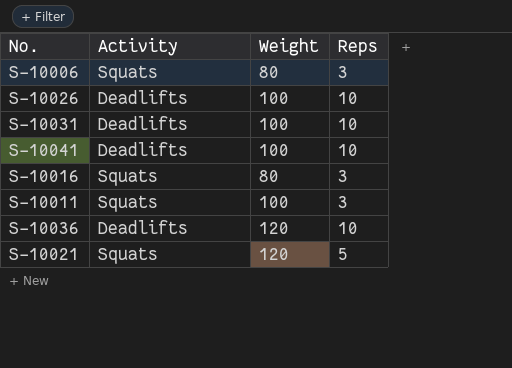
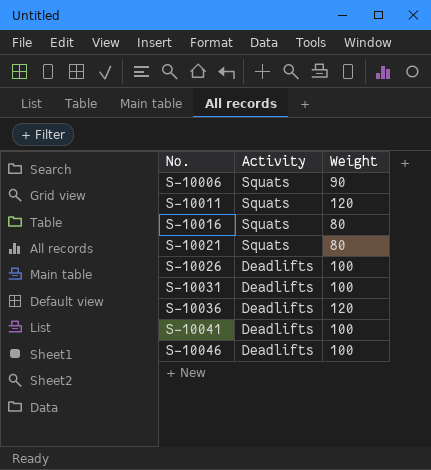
row order: none -> No. ascending
column Reps | position: 4 -> none
S-10006 | Weight: 80 -> 90
S-10011 | Weight: 100 -> 120
S-10021 | Weight: 120 -> 80
row S-10046: none -> Deadlifts | 100

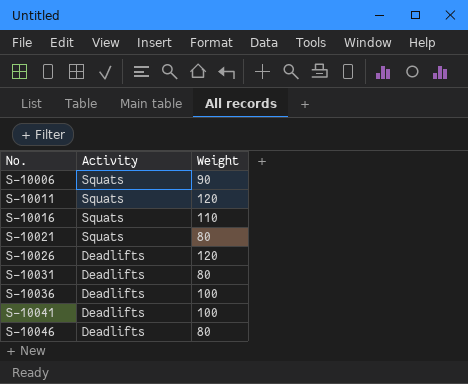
S-10016 | Weight: 80 -> 110
S-10026 | Weight: 100 -> 120
S-10031 | Weight: 100 -> 80
S-10036 | Weight: 120 -> 100
S-10046 | Weight: 100 -> 80

